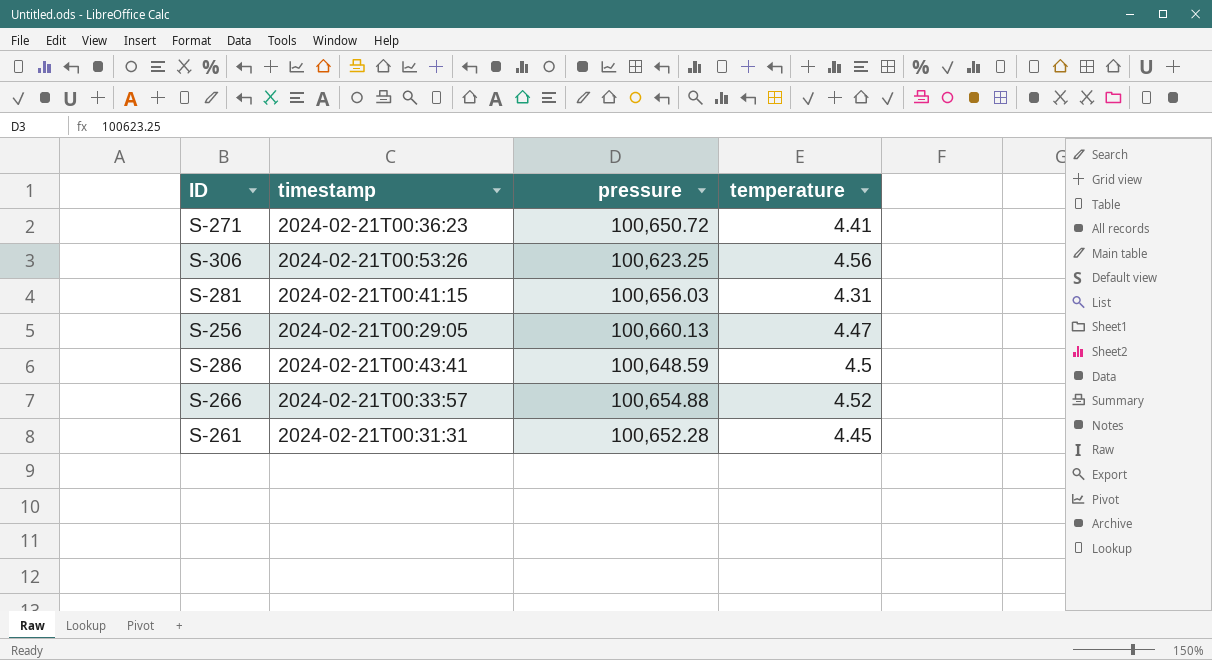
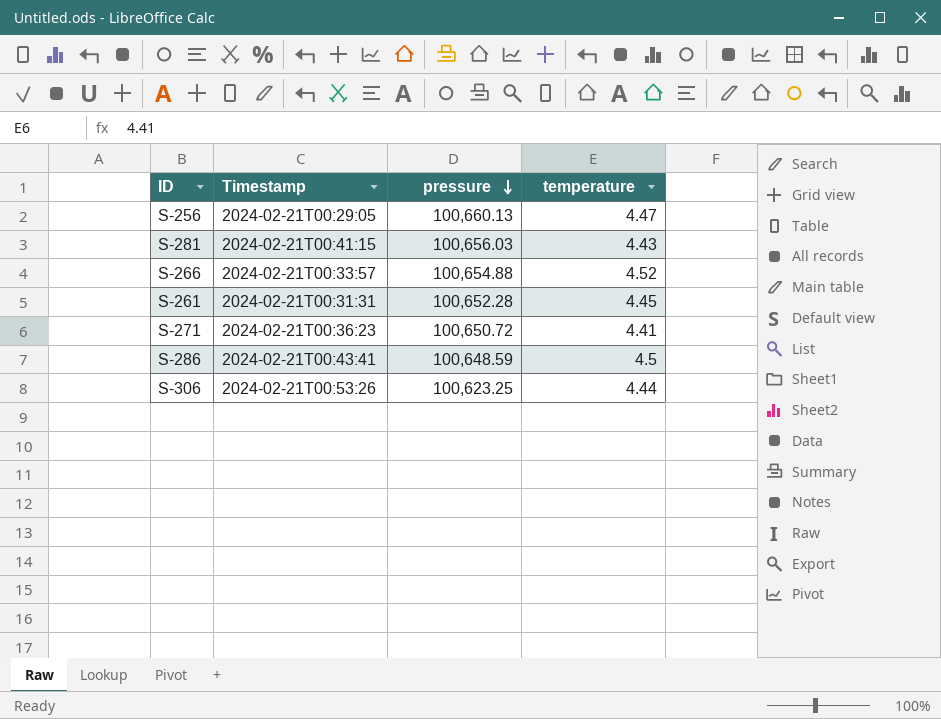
row order: none -> pressure descending
column name: timestamp -> Timestamp
S-281 | temperature: 4.31 -> 4.43
S-306 | temperature: 4.56 -> 4.44

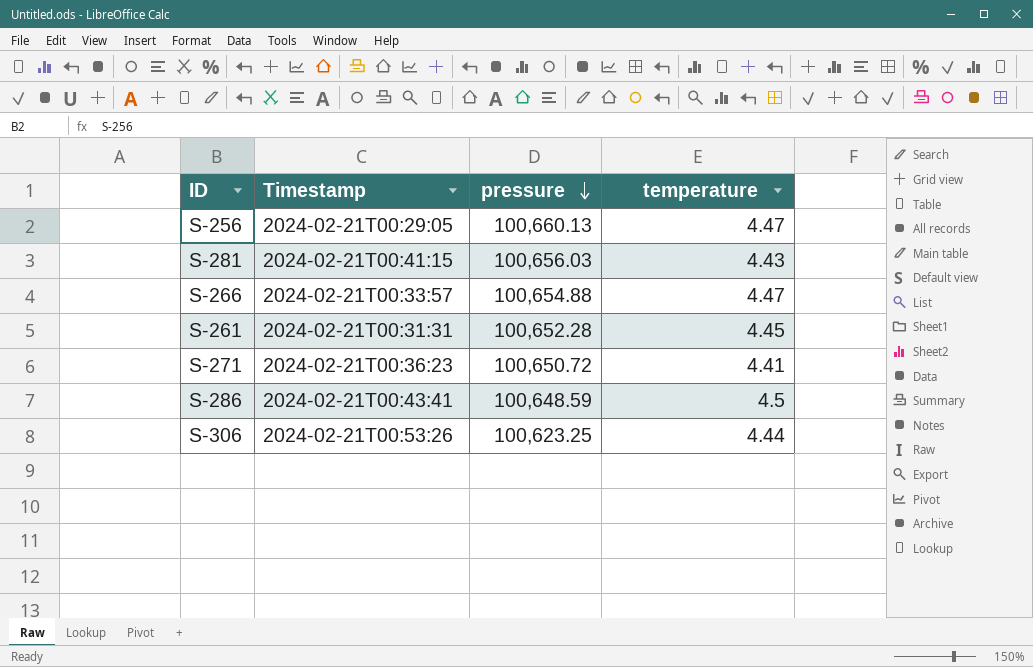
S-266 | temperature: 4.52 -> 4.47

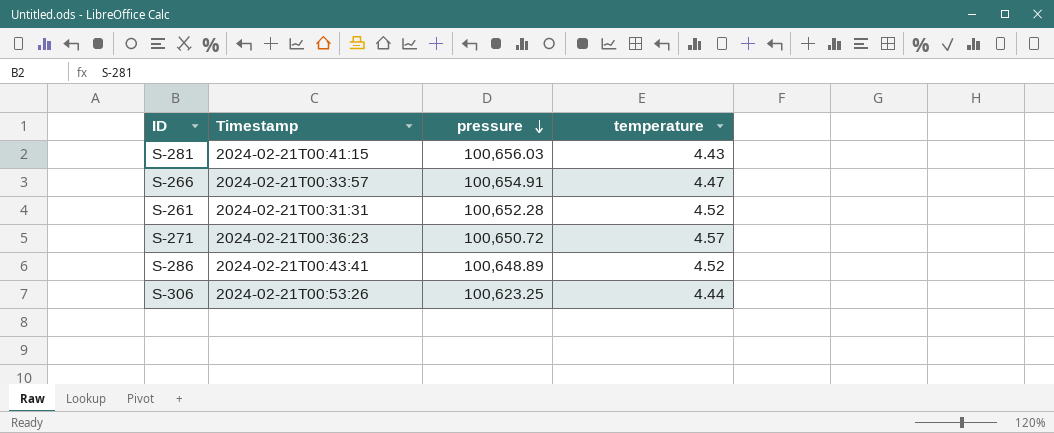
row S-256: 2024-02-21T00:29:05 | 100,660.13 | 4.47 -> none
S-266 | pressure: 100,654.88 -> 100,654.91
S-261 | temperature: 4.45 -> 4.52
S-271 | temperature: 4.41 -> 4.57
S-286 | pressure: 100,648.59 -> 100,648.89
S-286 | temperature: 4.5 -> 4.52

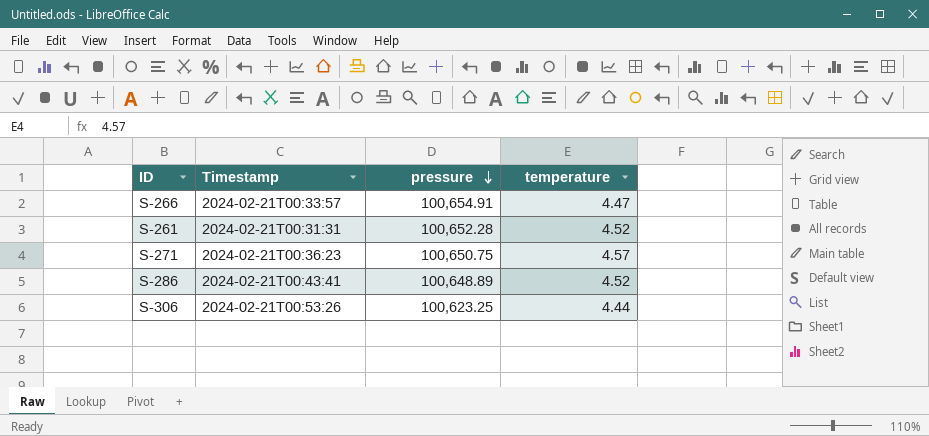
row S-281: 2024-02-21T00:41:15 | 100,656.03 | 4.43 -> none
S-271 | pressure: 100,650.72 -> 100,650.75

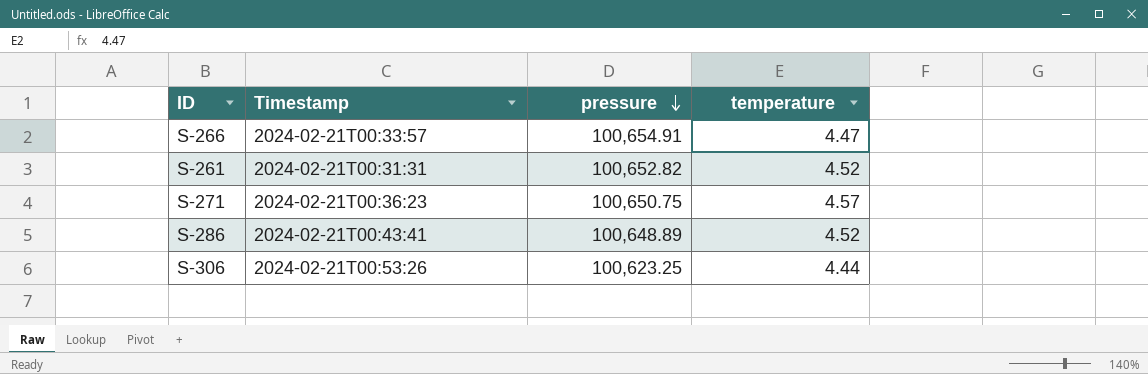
S-261 | pressure: 100,652.28 -> 100,652.82

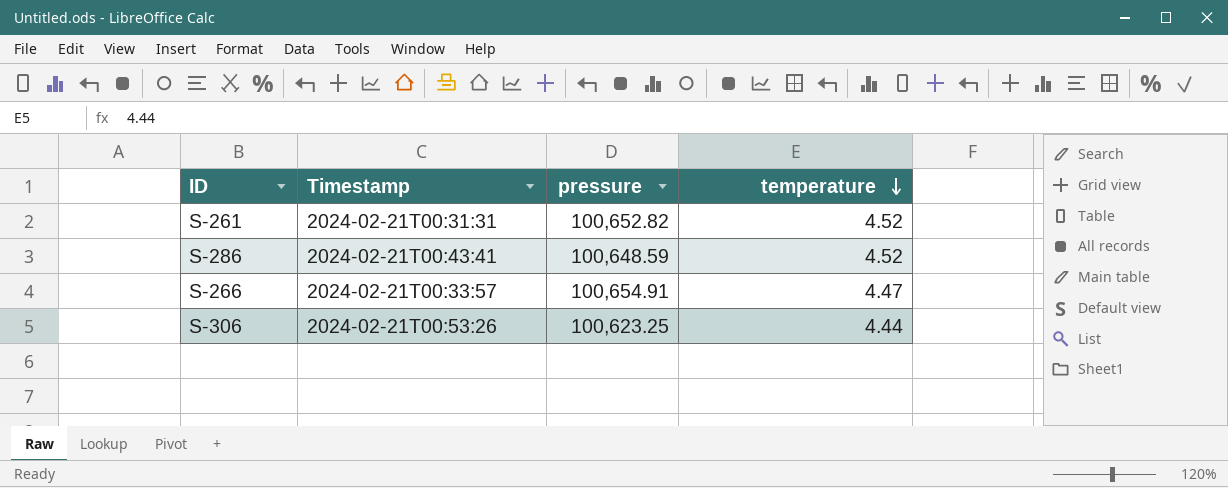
row order: pressure descending -> temperature descending
row S-271: 2024-02-21T00:36:23 | 100,650.75 | 4.57 -> none
S-286 | pressure: 100,648.89 -> 100,648.59

